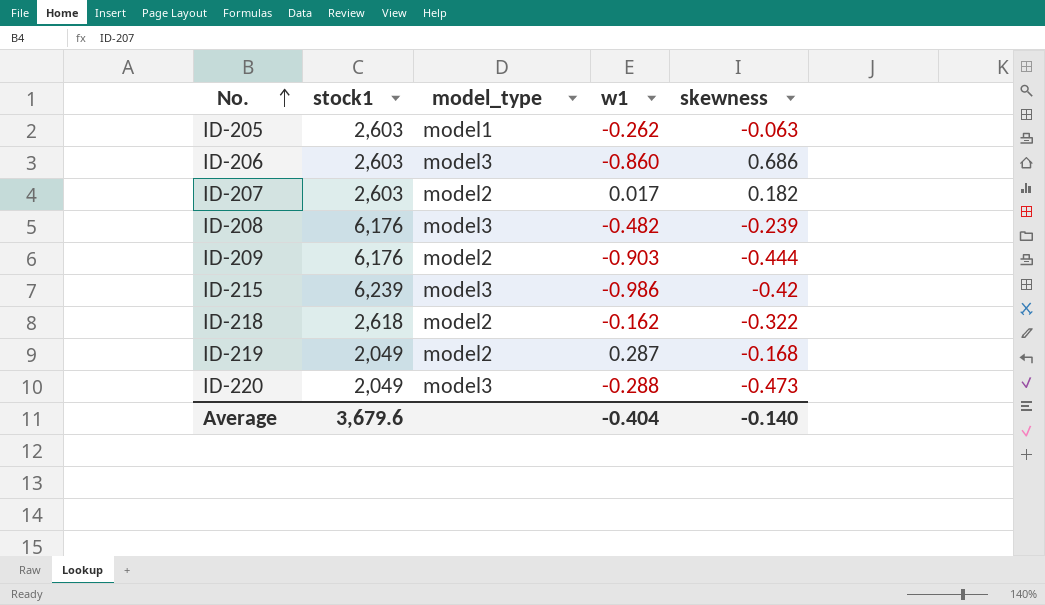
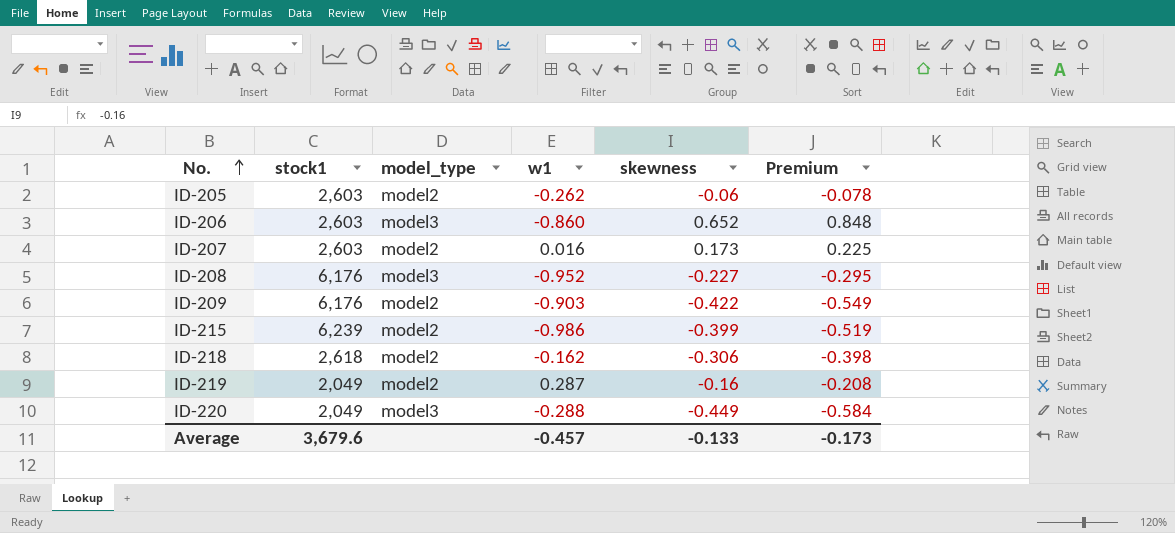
column Premium | formula: none -> [skewness] * 1.3
ID-205 | model_type: model1 -> model2
ID-205 | skewness: -0.063 -> -0.06
ID-206 | skewness: 0.686 -> 0.652
ID-207 | w1: 0.017 -> 0.016
ID-207 | skewness: 0.182 -> 0.173
ID-208 | w1: -0.482 -> -0.952
ID-208 | skewness: -0.239 -> -0.227
ID-209 | skewness: -0.444 -> -0.422
ID-215 | model_type: model3 -> model2
ID-215 | skewness: -0.42 -> -0.399
ID-218 | skewness: -0.322 -> -0.306
ID-219 | skewness: -0.168 -> -0.16
ID-220 | skewness: -0.473 -> -0.449
Average | w1: -0.404 -> -0.457
Average | skewness: -0.140 -> -0.133

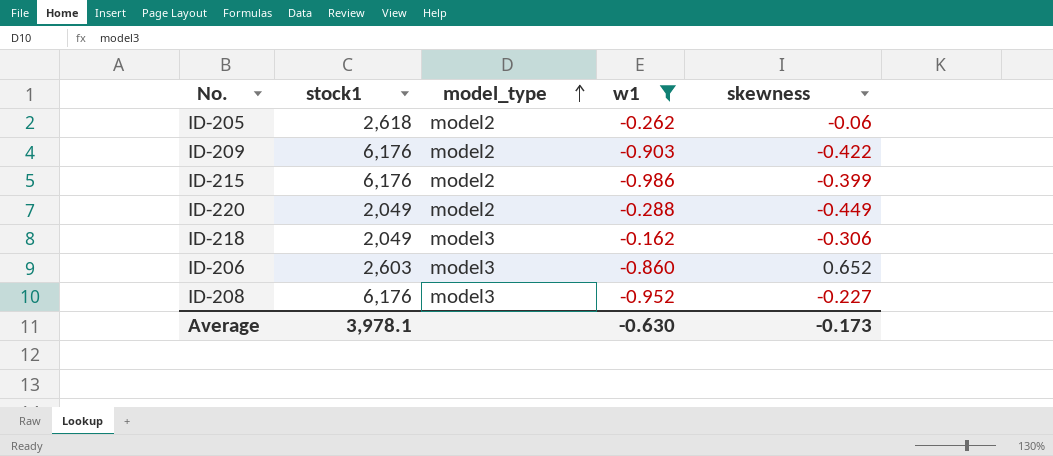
filter: none -> w1 <= -0.162
row order: No. ascending -> model_type ascending
column Premium | formula: [skewness] * 1.3 -> none
ID-205 | stock1: 2,603 -> 2,618
ID-215 | stock1: 6,239 -> 6,176
ID-220 | model_type: model3 -> model2
ID-218 | stock1: 2,618 -> 2,049
ID-218 | model_type: model2 -> model3
Average | stock1: 3,679.6 -> 3,978.1
Average | w1: -0.457 -> -0.630
Average | skewness: -0.133 -> -0.173

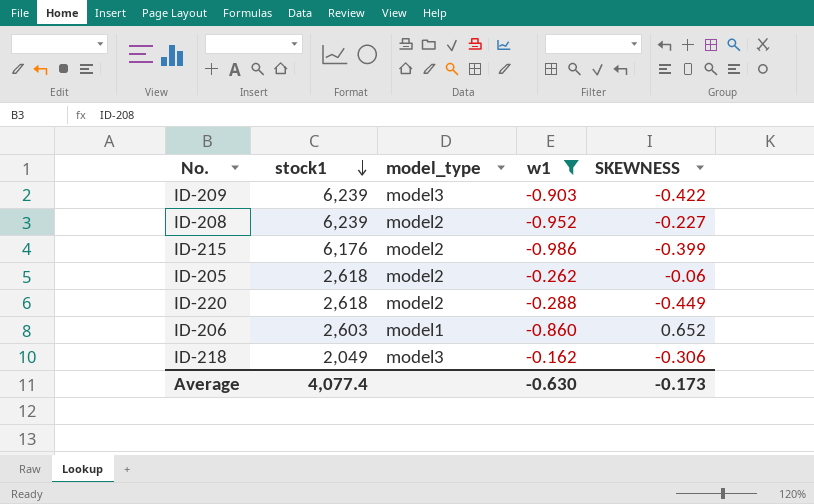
row order: model_type ascending -> stock1 descending
column name: skewness -> SKEWNESS
ID-209 | stock1: 6,176 -> 6,239
ID-209 | model_type: model2 -> model3
ID-208 | stock1: 6,176 -> 6,239
ID-208 | model_type: model3 -> model2
ID-220 | stock1: 2,049 -> 2,618
ID-206 | model_type: model3 -> model1
Average | stock1: 3,978.1 -> 4,077.4

